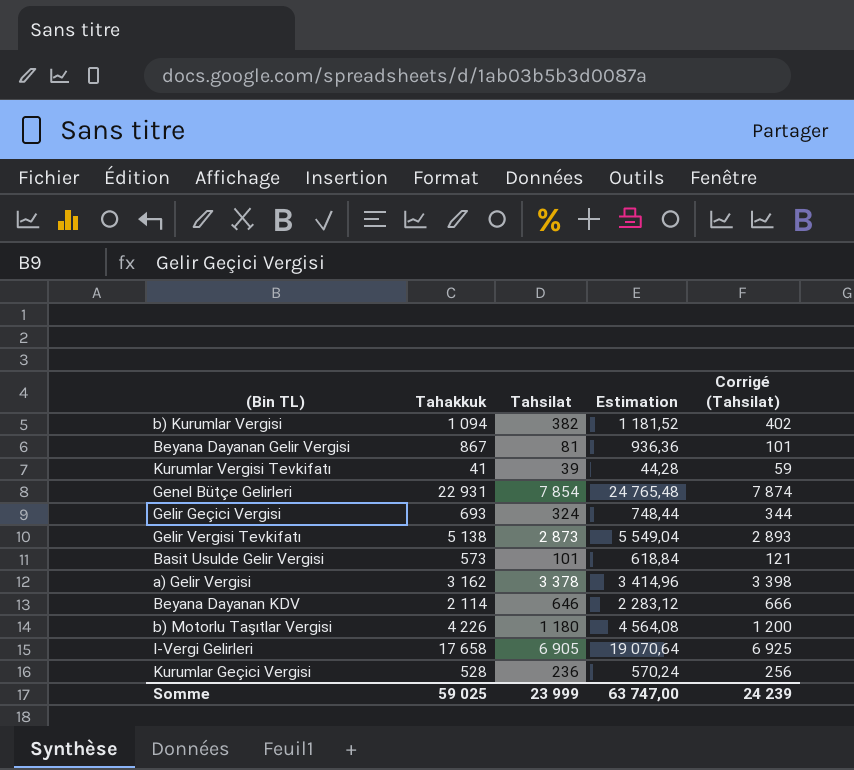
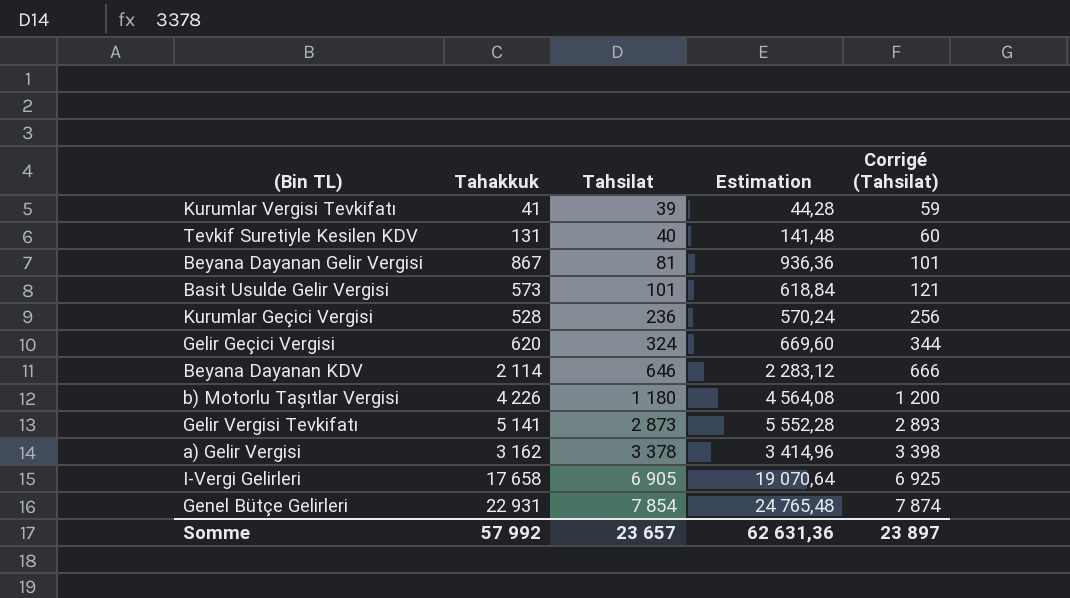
row order: none -> Tahsilat ascending
row b) Kurumlar Vergisi: 1 094 | 382 | 1 181,52 | 402 -> none
row Tevkif Suretiyle Kesilen KDV: none -> 131 | 40 | 141,48 | 60
Gelir Geçici Vergisi | Tahakkuk: 693 -> 620
Gelir Geçici Vergisi | Estimation: 748,44 -> 669,60
Gelir Vergisi Tevkifatı | Tahakkuk: 5 138 -> 5 141
Gelir Vergisi Tevkifatı | Estimation: 5 549,04 -> 5 552,28
Somme | Tahakkuk: 59 025 -> 57 992
Somme | Tahsilat: 23 999 -> 23 657
Somme | Estimation: 63 747,00 -> 62 631,36
Somme | Corrigé (Tahsilat): 24 239 -> 23 897

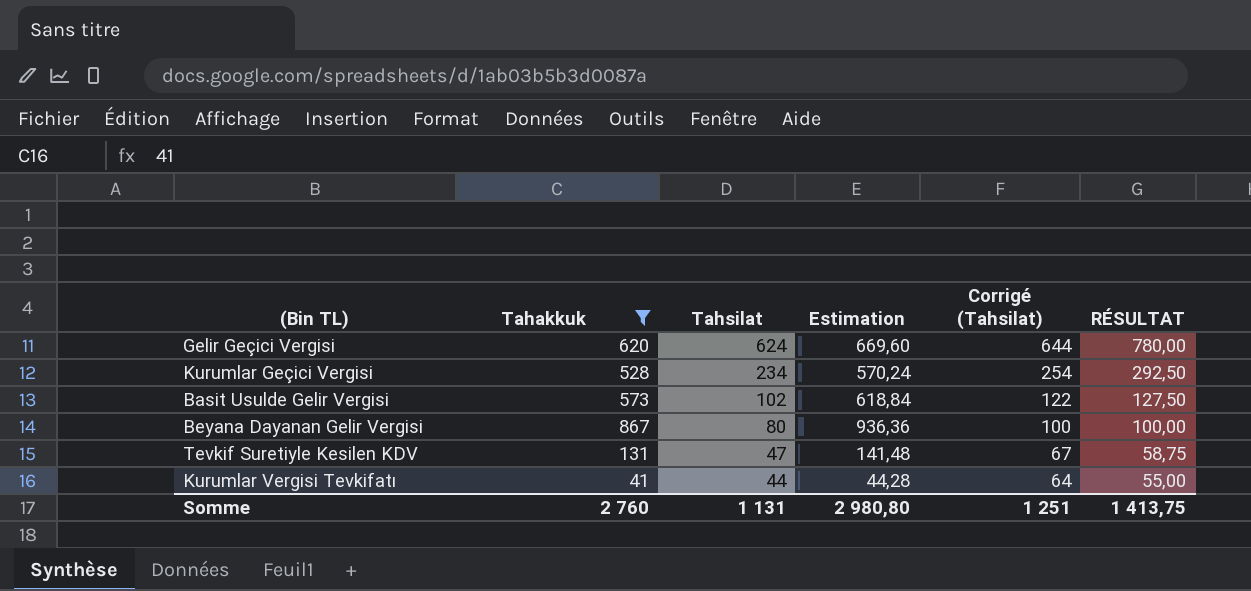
filter: none -> Tahakkuk <= 867
row order: Tahsilat ascending -> Tahsilat descending
column RÉSULTAT | formula: none -> [Tahsilat] * 1,25
Gelir Geçici Vergisi | Tahsilat: 324 -> 624
Gelir Geçici Vergisi | Corrigé (Tahsilat): 344 -> 644
Kurumlar Geçici Vergisi | Tahsilat: 236 -> 234
Kurumlar Geçici Vergisi | Corrigé (Tahsilat): 256 -> 254
Basit Usulde Gelir Vergisi | Tahsilat: 101 -> 102
Basit Usulde Gelir Vergisi | Corrigé (Tahsilat): 121 -> 122
Beyana Dayanan Gelir Vergisi | Tahsilat: 81 -> 80
Beyana Dayanan Gelir Vergisi | Corrigé (Tahsilat): 101 -> 100
Tevkif Suretiyle Kesilen KDV | Tahsilat: 40 -> 47
Tevkif Suretiyle Kesilen KDV | Corrigé (Tahsilat): 60 -> 67
Kurumlar Vergisi Tevkifatı | Tahsilat: 39 -> 44
Kurumlar Vergisi Tevkifatı | Corrigé (Tahsilat): 59 -> 64
Somme | Tahakkuk: 57 992 -> 2 760
Somme | Tahsilat: 23 657 -> 1 131
Somme | Estimation: 62 631,36 -> 2 980,80
Somme | Corrigé (Tahsilat): 23 897 -> 1 251

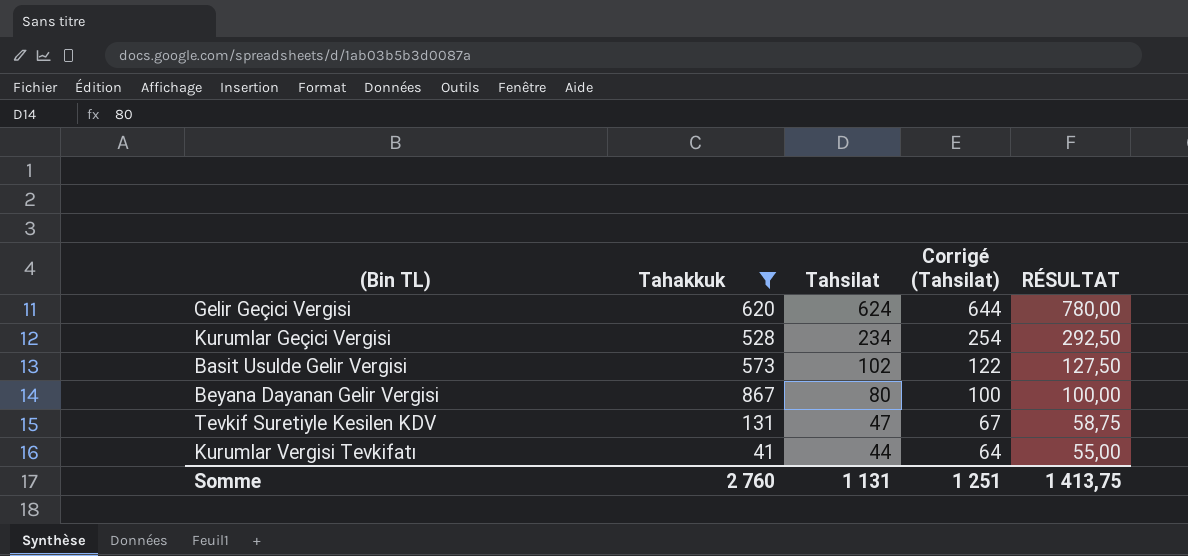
column Estimation | formula: [Tahakkuk] * 1,08 -> none

